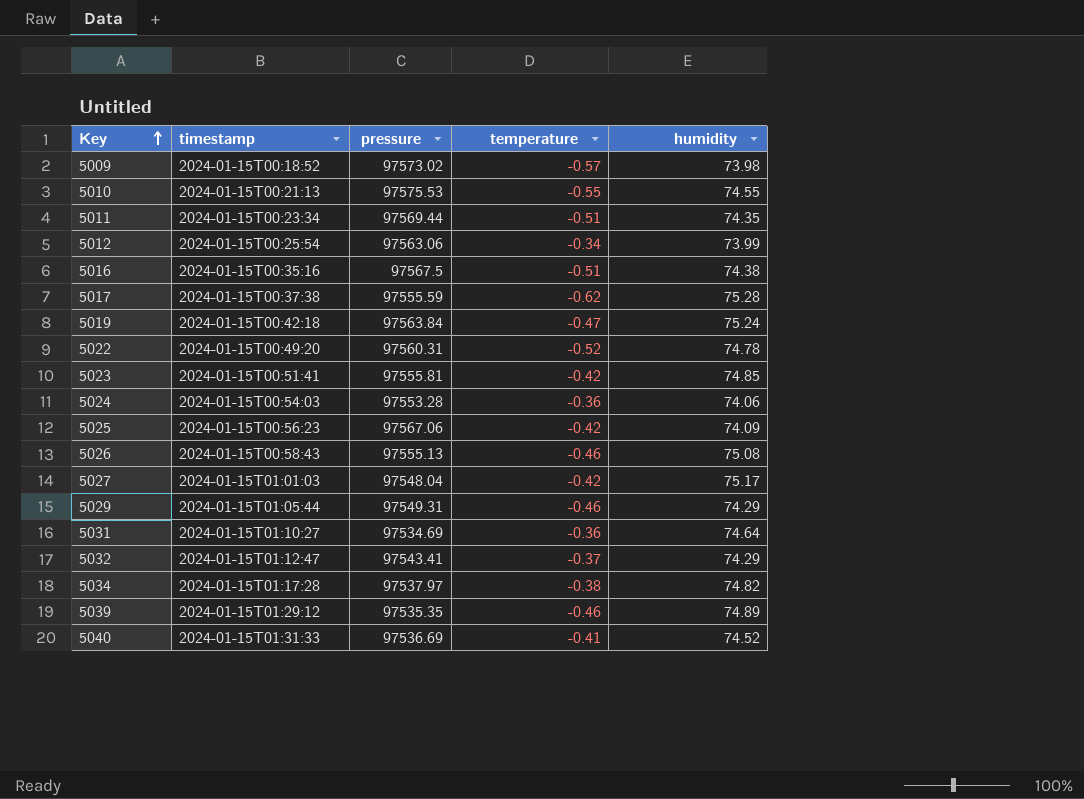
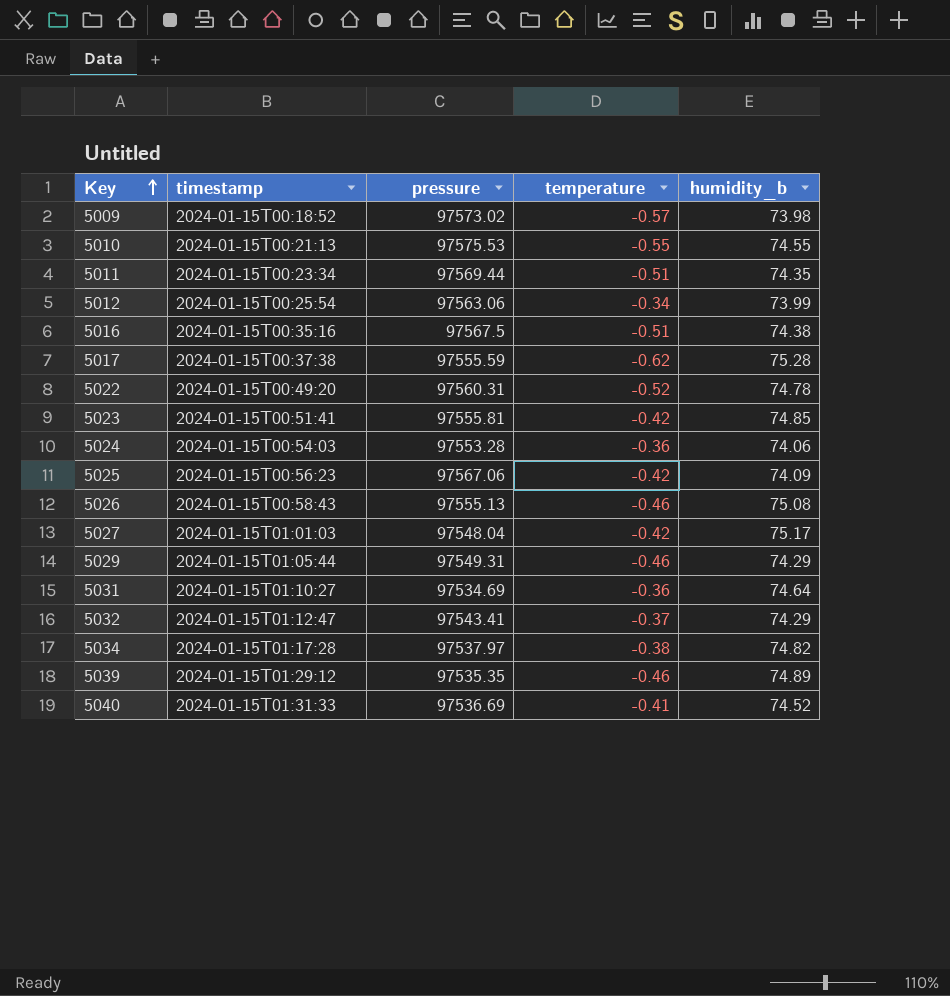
column name: humidity -> humidity_b
row 5019: 2024-01-15T00:42:18 | 97563.84 | -0.47 | 75.24 -> none

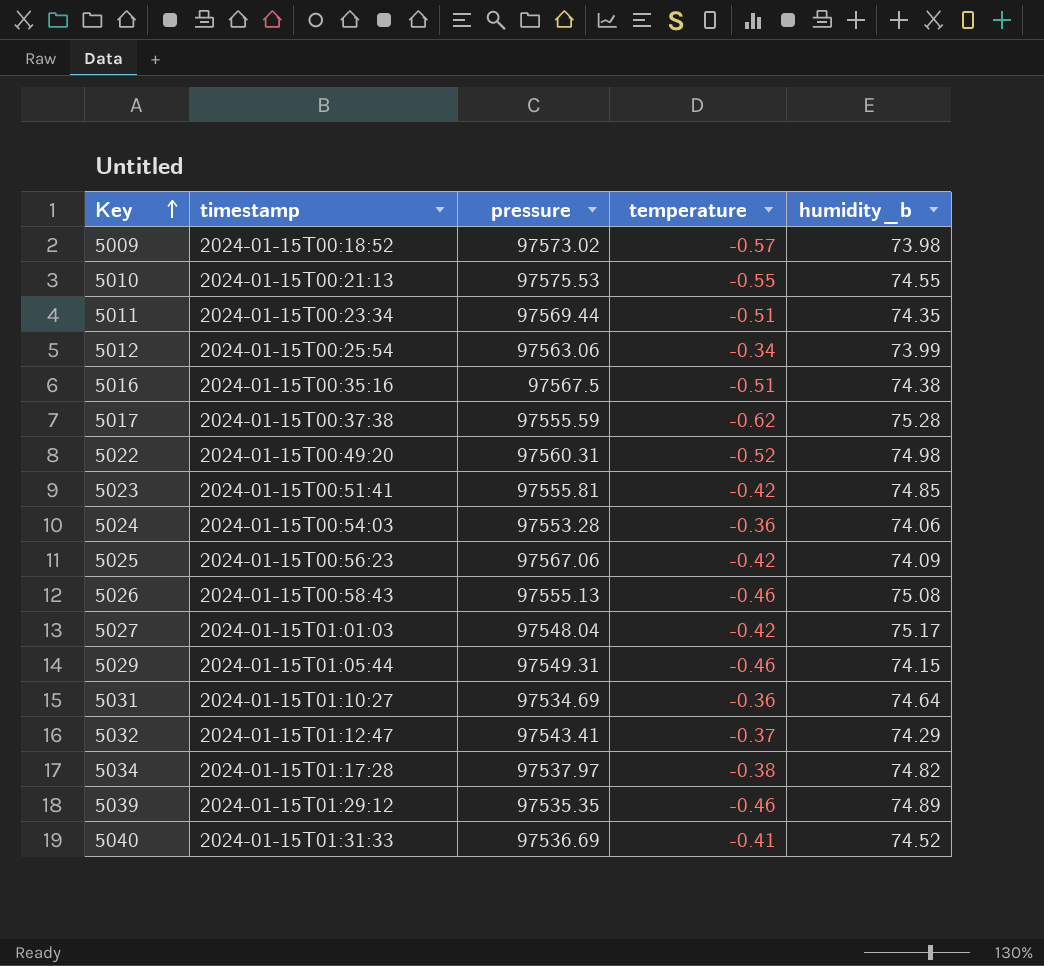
5022 | humidity_b: 74.78 -> 74.98
5029 | humidity_b: 74.29 -> 74.15

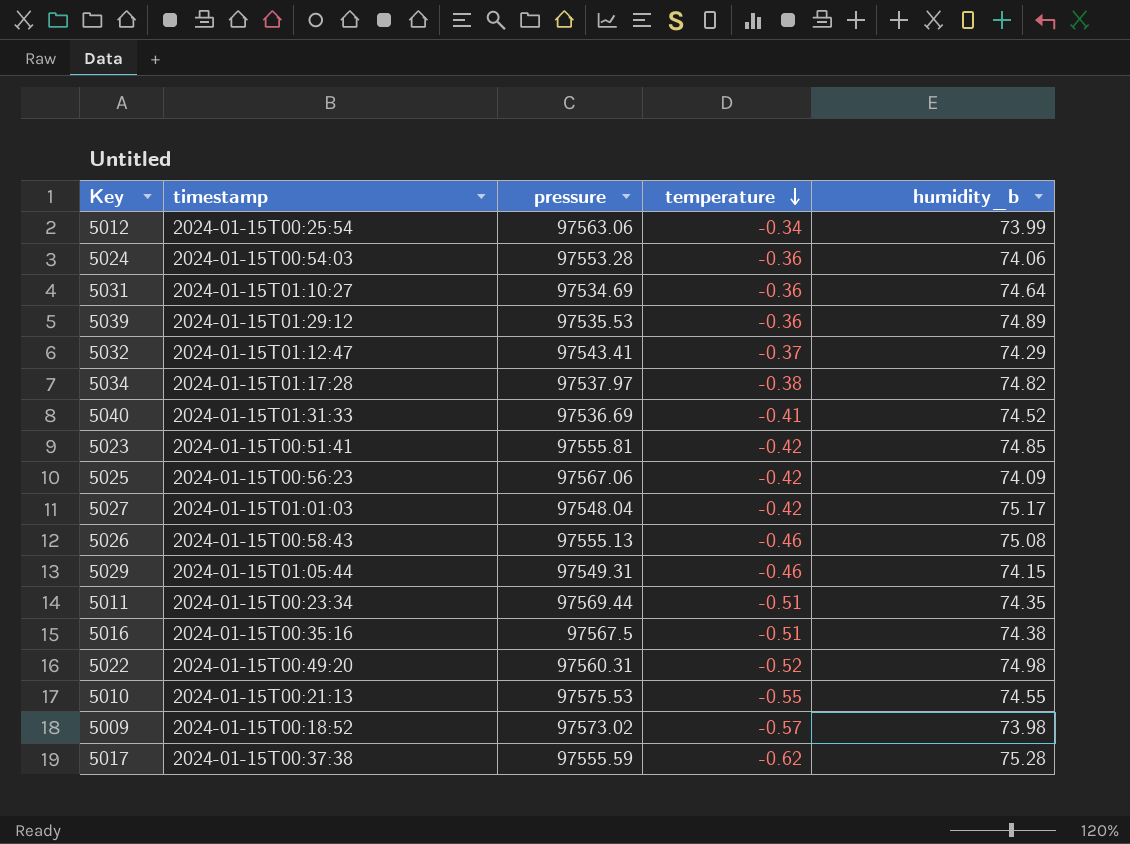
row order: Key ascending -> temperature descending
5039 | pressure: 97535.35 -> 97535.53
5039 | temperature: -0.46 -> -0.36

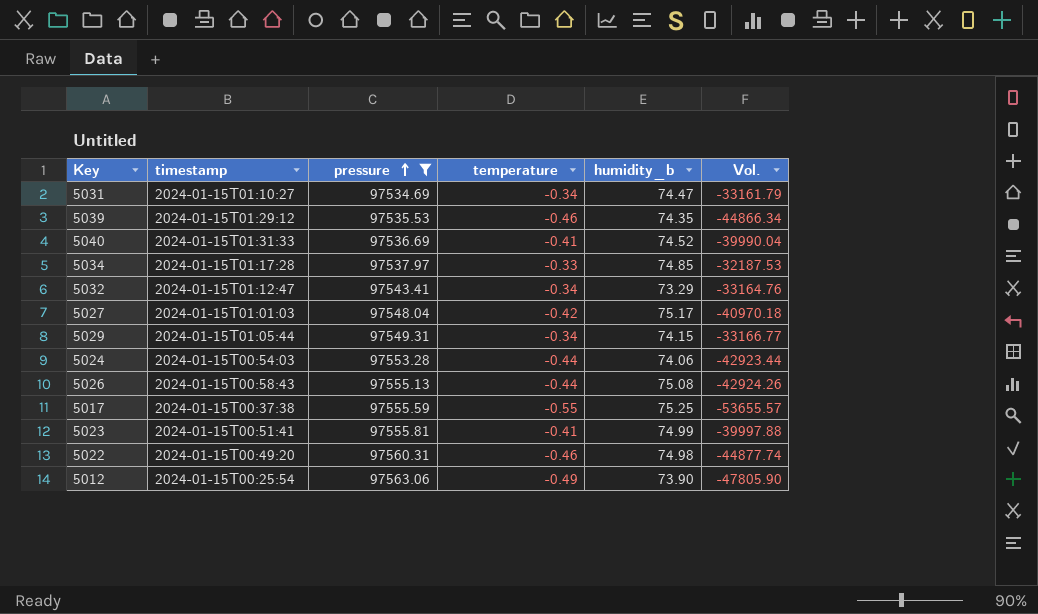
filter: none -> pressure <= 97563.06
row order: temperature descending -> pressure ascending
column Vol. | formula: none -> [pressure] * [temperature]
5031 | temperature: -0.36 -> -0.34
5031 | humidity_b: 74.64 -> 74.47
5039 | temperature: -0.36 -> -0.46
5039 | humidity_b: 74.89 -> 74.35
5034 | temperature: -0.38 -> -0.33
5034 | humidity_b: 74.82 -> 74.85
5032 | temperature: -0.37 -> -0.34
5032 | humidity_b: 74.29 -> 73.29
5029 | temperature: -0.46 -> -0.34
5024 | temperature: -0.36 -> -0.44
5026 | temperature: -0.46 -> -0.44
5017 | temperature: -0.62 -> -0.55
5017 | humidity_b: 75.28 -> 75.25
5023 | temperature: -0.42 -> -0.41
5023 | humidity_b: 74.85 -> 74.99
5022 | temperature: -0.52 -> -0.46
5012 | temperature: -0.34 -> -0.49
5012 | humidity_b: 73.99 -> 73.90

